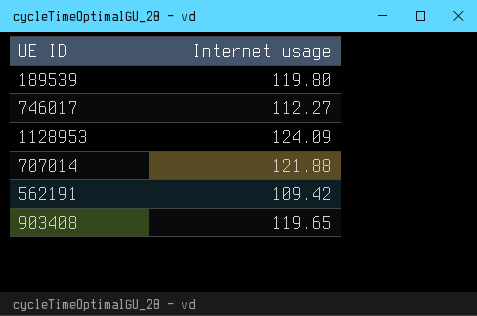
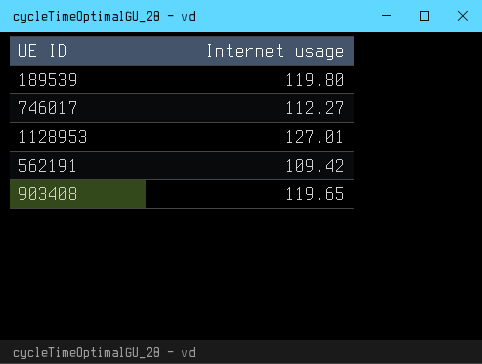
row 707014: 121.88 -> none
1128953 | Internet usage: 124.09 -> 127.01

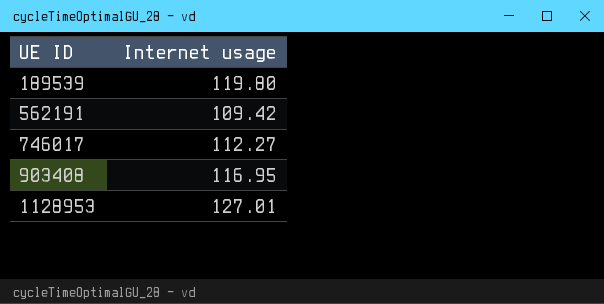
row order: none -> UE ID ascending
903408 | Internet usage: 119.65 -> 116.95

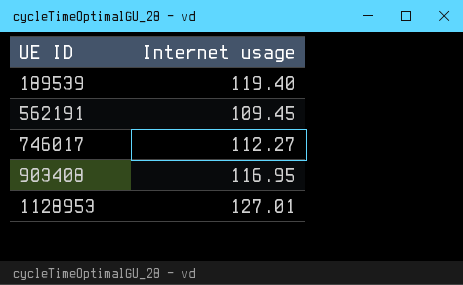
189539 | Internet usage: 119.80 -> 119.40
562191 | Internet usage: 109.42 -> 109.45

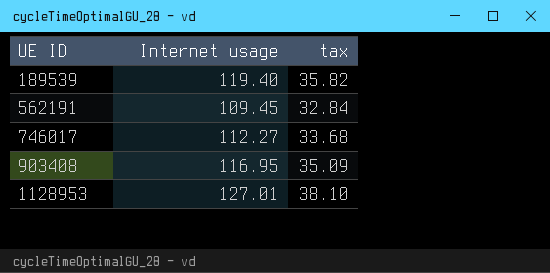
column tax | formula: none -> [Internet usage] * 0.3

